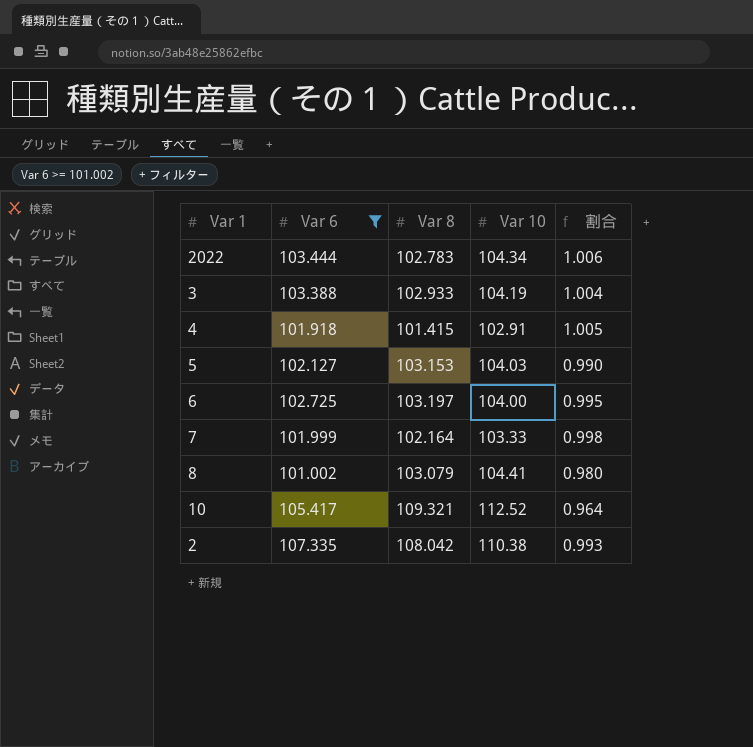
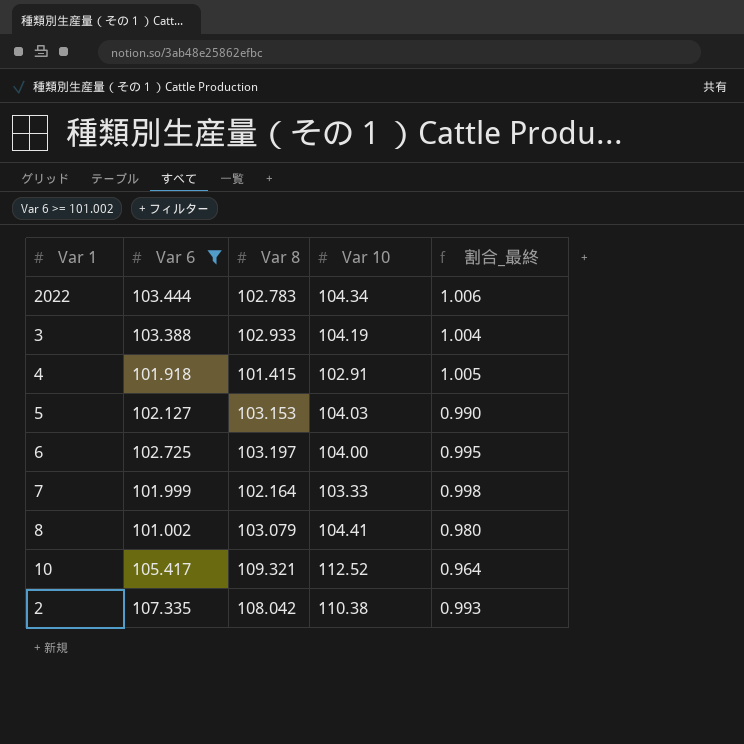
column name: 割合 -> 割合_最終

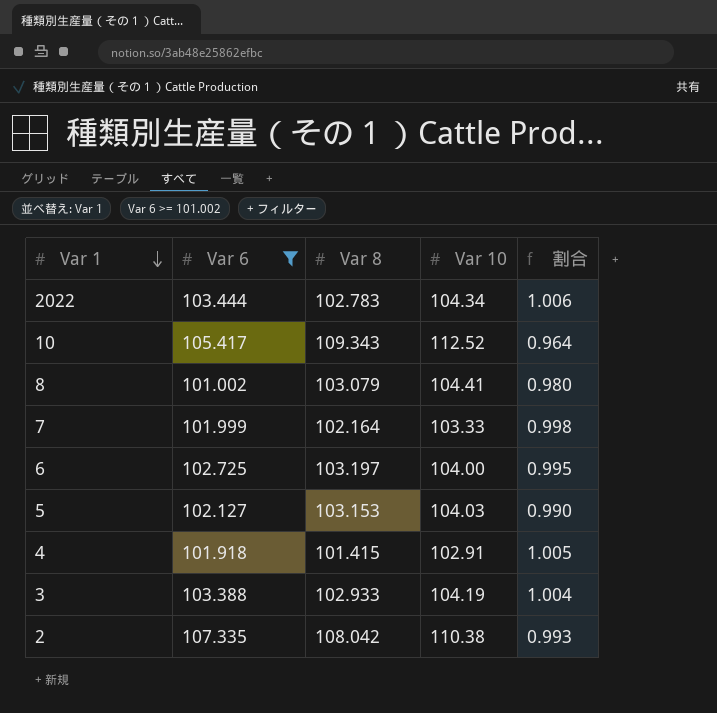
row order: none -> Var 1 descending
column name: 割合_最終 -> 割合
10 | Var 8: 109.321 -> 109.343

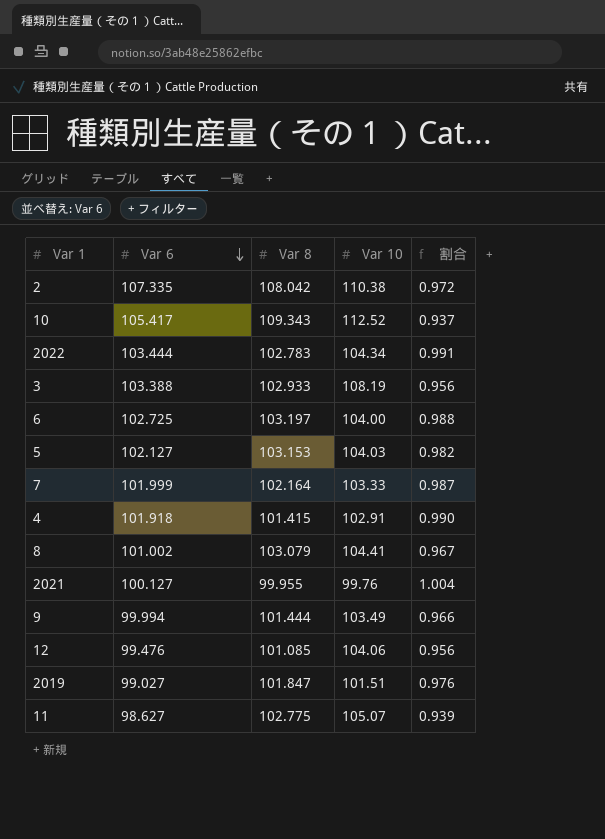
filter: Var 6 >= 101.002 -> none
row order: Var 1 descending -> Var 6 descending
column 割合 | formula: [Var 6] / [Var 8] -> [Var 6] / [Var 10]
3 | Var 10: 104.19 -> 108.19

